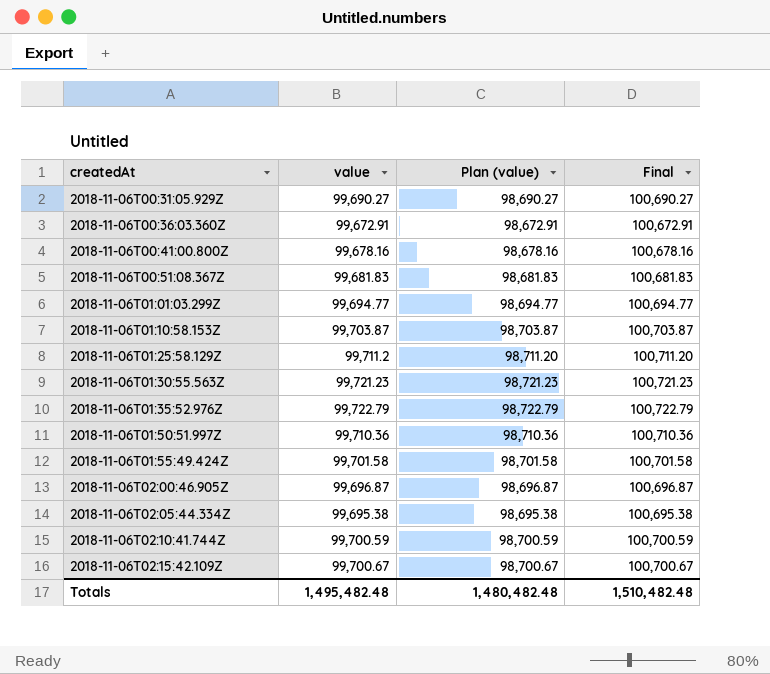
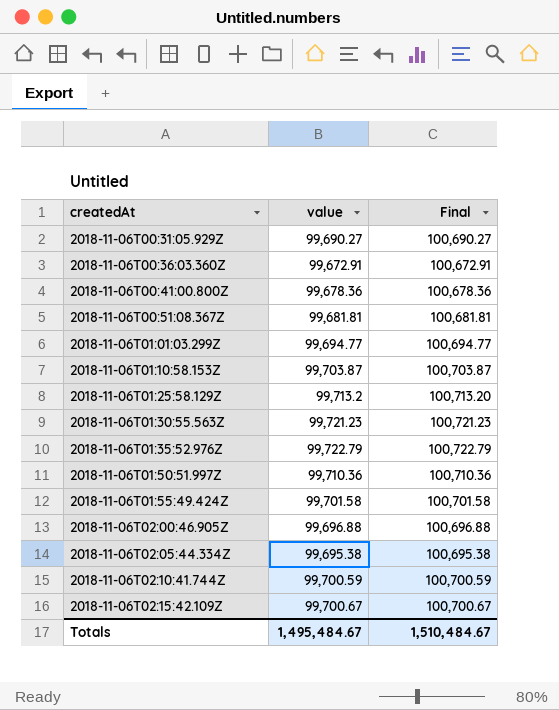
column Plan (value) | formula: [value] - 1000 -> none
2018-11-06T00:41:00.800Z | value: 99,678.16 -> 99,678.36
2018-11-06T00:41:00.800Z | Final: 100,678.16 -> 100,678.36
2018-11-06T00:51:08.367Z | value: 99,681.83 -> 99,681.81
2018-11-06T00:51:08.367Z | Final: 100,681.83 -> 100,681.81
2018-11-06T01:25:58.129Z | value: 99,711.2 -> 99,713.2
2018-11-06T01:25:58.129Z | Final: 100,711.20 -> 100,713.20
2018-11-06T02:00:46.905Z | value: 99,696.87 -> 99,696.88
2018-11-06T02:00:46.905Z | Final: 100,696.87 -> 100,696.88
Totals | value: 1,495,482.48 -> 1,495,484.67
Totals | Final: 1,510,482.48 -> 1,510,484.67

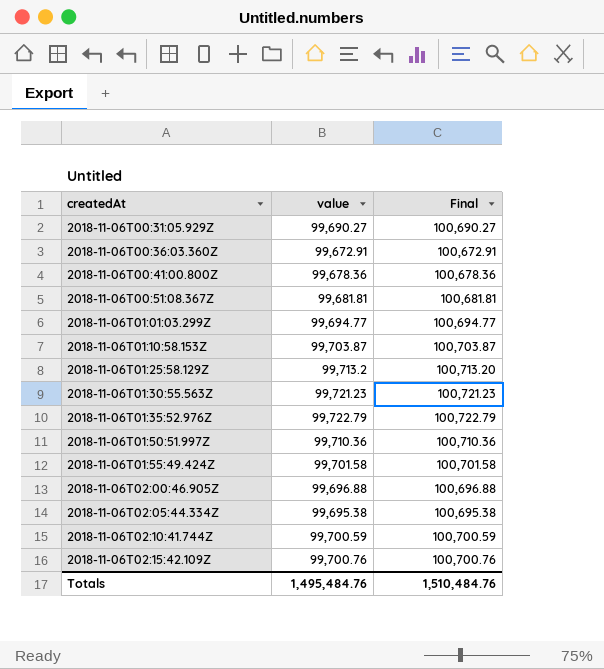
2018-11-06T02:15:42.109Z | value: 99,700.67 -> 99,700.76
2018-11-06T02:15:42.109Z | Final: 100,700.67 -> 100,700.76
Totals | value: 1,495,484.67 -> 1,495,484.76
Totals | Final: 1,510,484.67 -> 1,510,484.76

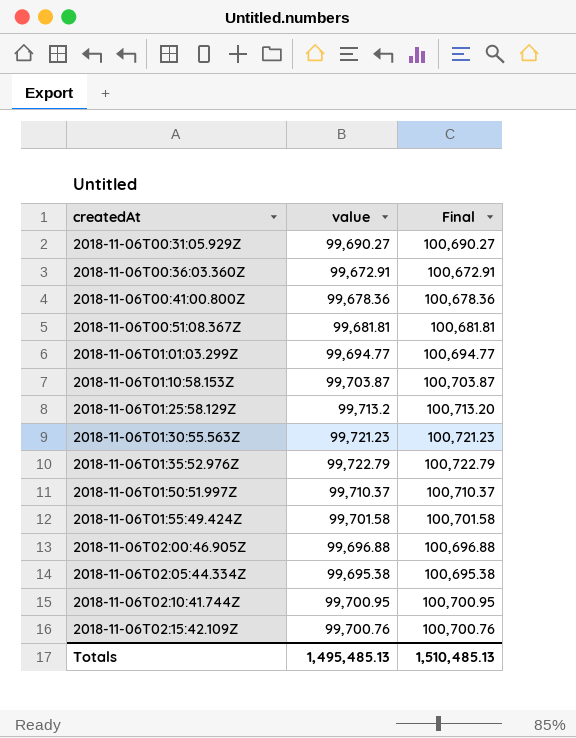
2018-11-06T01:50:51.997Z | value: 99,710.36 -> 99,710.37
2018-11-06T01:50:51.997Z | Final: 100,710.36 -> 100,710.37
2018-11-06T02:10:41.744Z | value: 99,700.59 -> 99,700.95
2018-11-06T02:10:41.744Z | Final: 100,700.59 -> 100,700.95
Totals | value: 1,495,484.76 -> 1,495,485.13
Totals | Final: 1,510,484.76 -> 1,510,485.13

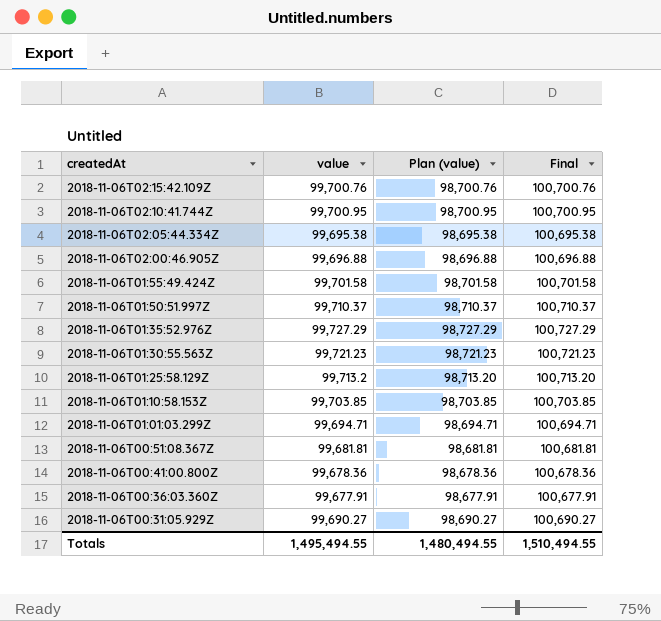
row order: createdAt ascending -> createdAt descending
column Plan (value) | formula: none -> [value] - 1000
2018-11-06T01:35:52.976Z | value: 99,722.79 -> 99,727.29
2018-11-06T01:35:52.976Z | Final: 100,722.79 -> 100,727.29
2018-11-06T01:10:58.153Z | value: 99,703.87 -> 99,703.85
2018-11-06T01:10:58.153Z | Final: 100,703.87 -> 100,703.85
2018-11-06T01:01:03.299Z | value: 99,694.77 -> 99,694.71
2018-11-06T01:01:03.299Z | Final: 100,694.77 -> 100,694.71
2018-11-06T00:36:03.360Z | value: 99,672.91 -> 99,677.91
2018-11-06T00:36:03.360Z | Final: 100,672.91 -> 100,677.91
Totals | value: 1,495,485.13 -> 1,495,494.55
Totals | Final: 1,510,485.13 -> 1,510,494.55

